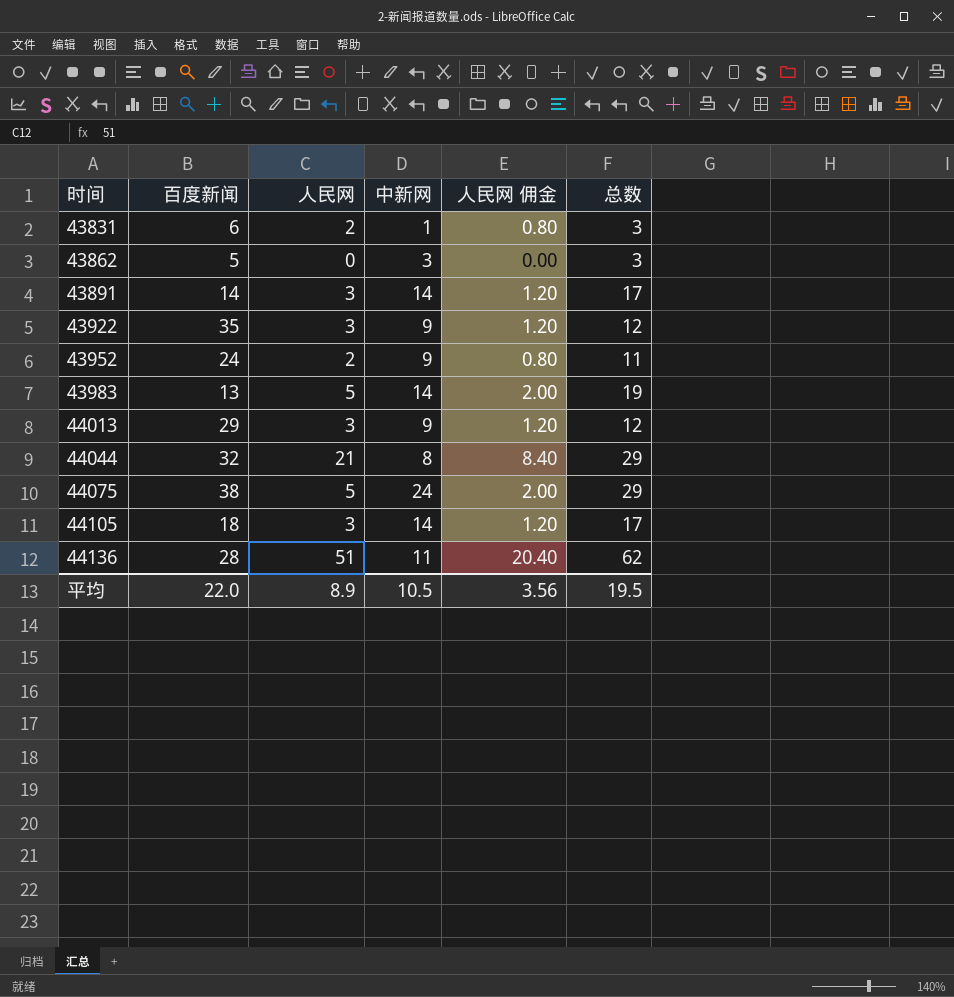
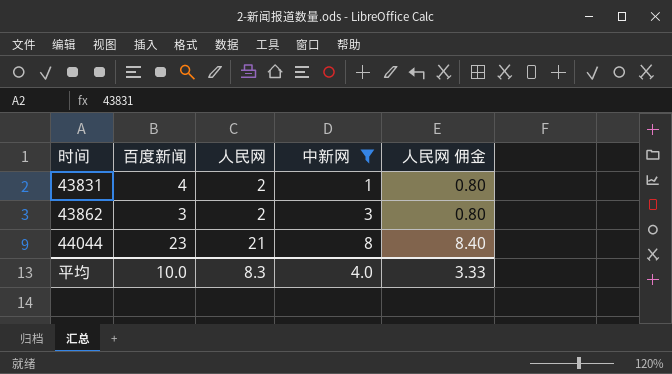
filter: none -> 中新网 <= 8
column 总数 | formula: [人民网] + [中新网] -> none
43831 | 百度新闻: 6 -> 4
43862 | 百度新闻: 5 -> 3
43862 | 人民网: 0 -> 2
43862 | 人民网 佣金: 0.00 -> 0.80
44044 | 百度新闻: 32 -> 23
平均 | 百度新闻: 22.0 -> 10.0
平均 | 人民网: 8.9 -> 8.3
平均 | 中新网: 10.5 -> 4.0
平均 | 人民网 佣金: 3.56 -> 3.33

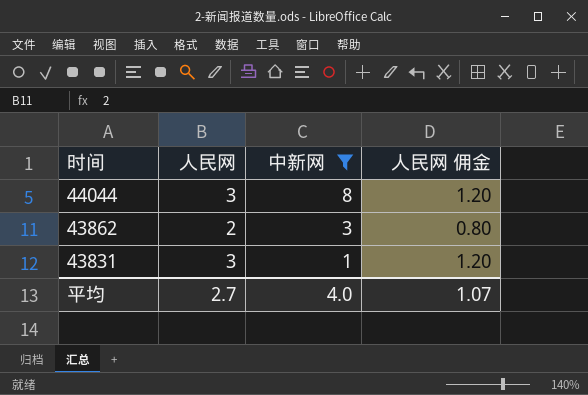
row order: 时间 ascending -> 时间 descending
column 百度新闻 | position: 2 -> none
44044 | 人民网: 21 -> 3
44044 | 人民网 佣金: 8.40 -> 1.20
43831 | 人民网: 2 -> 3
43831 | 人民网 佣金: 0.80 -> 1.20
平均 | 人民网: 8.3 -> 2.7
平均 | 人民网 佣金: 3.33 -> 1.07

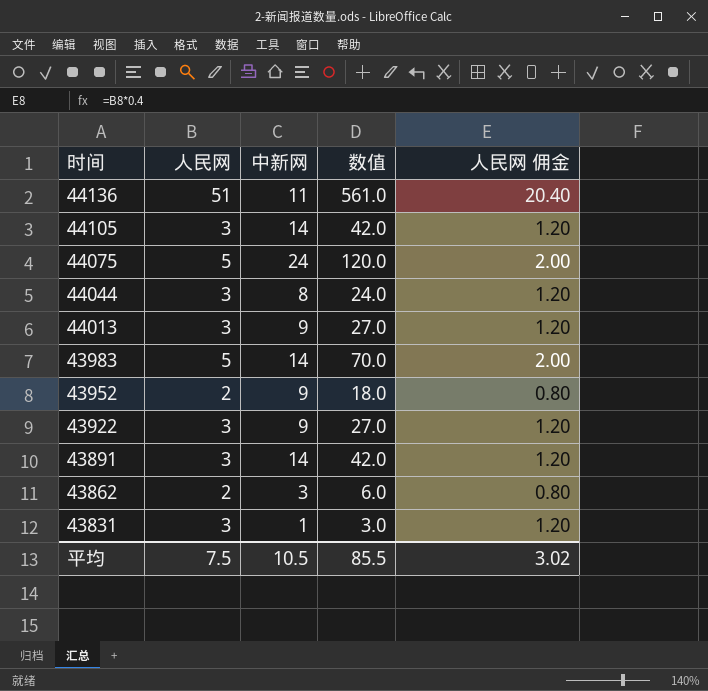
filter: 中新网 <= 8 -> none
column 数值 | formula: none -> [人民网] * [中新网]
平均 | 人民网: 2.7 -> 7.5
平均 | 中新网: 4.0 -> 10.5
平均 | 人民网 佣金: 1.07 -> 3.02

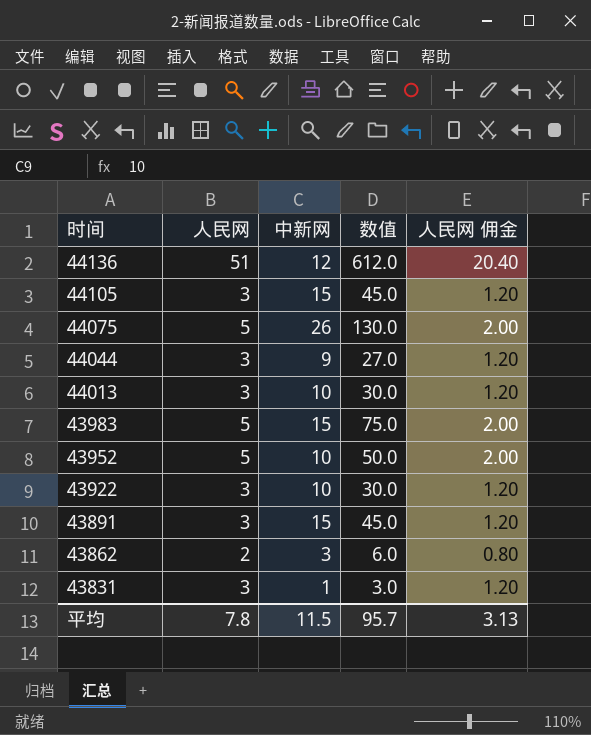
44136 | 中新网: 11 -> 12
44136 | 数值: 561.0 -> 612.0
44105 | 中新网: 14 -> 15
44105 | 数值: 42.0 -> 45.0
44075 | 中新网: 24 -> 26
44075 | 数值: 120.0 -> 130.0
44044 | 中新网: 8 -> 9
44044 | 数值: 24.0 -> 27.0
44013 | 中新网: 9 -> 10
44013 | 数值: 27.0 -> 30.0
43983 | 中新网: 14 -> 15
43983 | 数值: 70.0 -> 75.0
43952 | 人民网: 2 -> 5
43952 | 中新网: 9 -> 10
43952 | 数值: 18.0 -> 50.0
43952 | 人民网 佣金: 0.80 -> 2.00
43922 | 中新网: 9 -> 10
43922 | 数值: 27.0 -> 30.0
43891 | 中新网: 14 -> 15
43891 | 数值: 42.0 -> 45.0
平均 | 人民网: 7.5 -> 7.8
平均 | 中新网: 10.5 -> 11.5
平均 | 数值: 85.5 -> 95.7
平均 | 人民网 佣金: 3.02 -> 3.13

